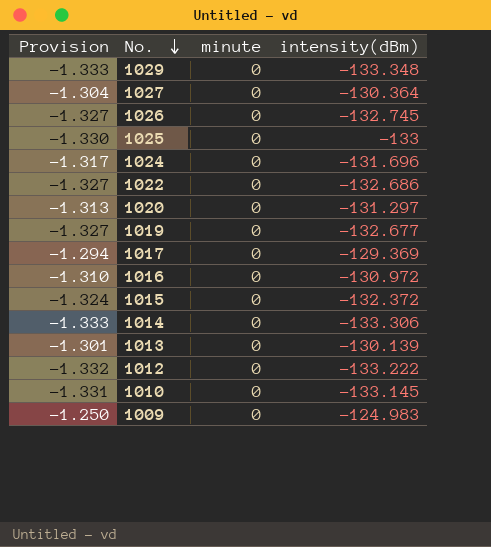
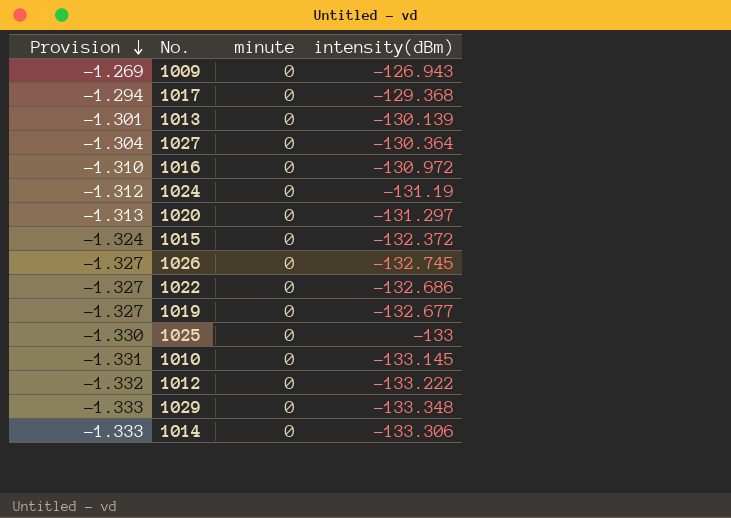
row order: No. descending -> Provision descending
1009 | Provision: -1.250 -> -1.269
1009 | intensity(dBm): -124.983 -> -126.943
1017 | intensity(dBm): -129.369 -> -129.368
1024 | Provision: -1.317 -> -1.312
1024 | intensity(dBm): -131.696 -> -131.19

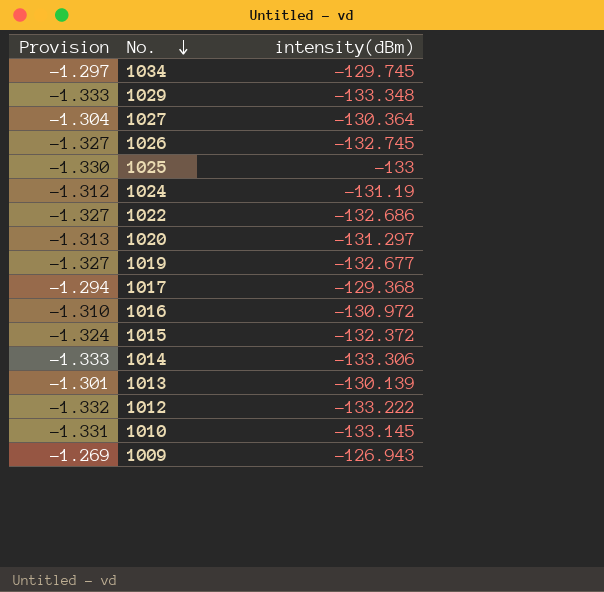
row order: Provision descending -> No. descending
column minute | position: 3 -> none
row 1034: none -> -1.297 | -129.745

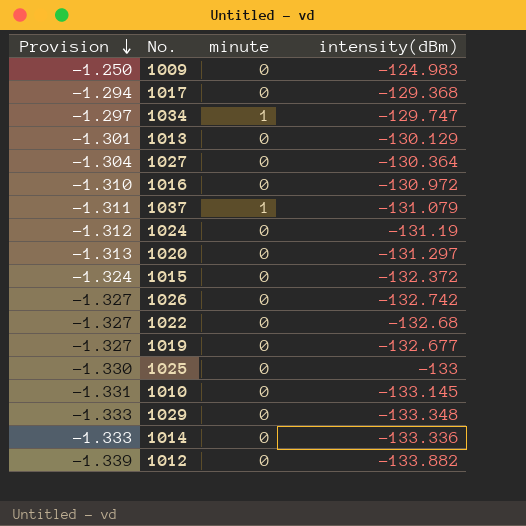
row order: No. descending -> Provision descending
column minute | position: none -> 3
1009 | Provision: -1.269 -> -1.250
1009 | intensity(dBm): -126.943 -> -124.983
1034 | intensity(dBm): -129.745 -> -129.747
1013 | intensity(dBm): -130.139 -> -130.129
row 1037: none -> -1.311 | 1 | -131.079
1026 | intensity(dBm): -132.745 -> -132.742
1022 | intensity(dBm): -132.686 -> -132.68
1014 | intensity(dBm): -133.306 -> -133.336
1012 | Provision: -1.332 -> -1.339
1012 | intensity(dBm): -133.222 -> -133.882

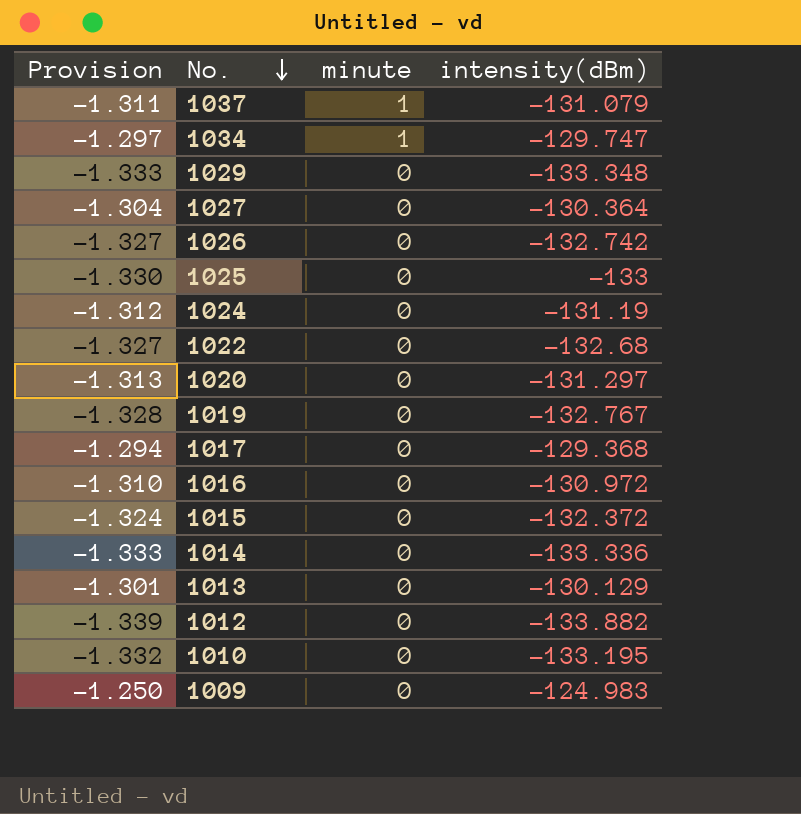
row order: Provision descending -> No. descending
1019 | Provision: -1.327 -> -1.328
1019 | intensity(dBm): -132.677 -> -132.767
1010 | Provision: -1.331 -> -1.332
1010 | intensity(dBm): -133.145 -> -133.195

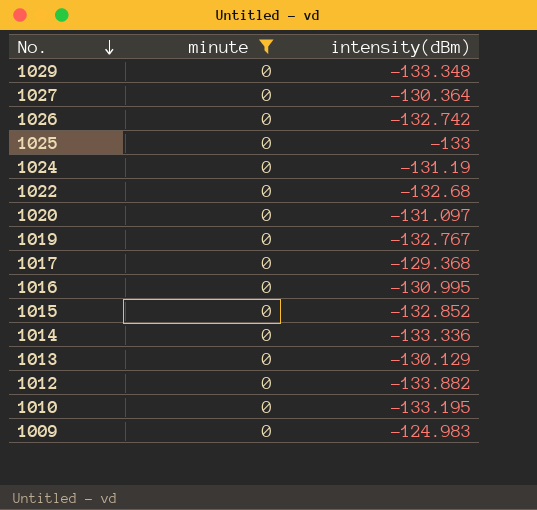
filter: none -> minute = 0
column Provision | formula: [intensity(dBm)] * 0.01 -> none
1020 | intensity(dBm): -131.297 -> -131.097
1016 | intensity(dBm): -130.972 -> -130.995
1015 | intensity(dBm): -132.372 -> -132.852

